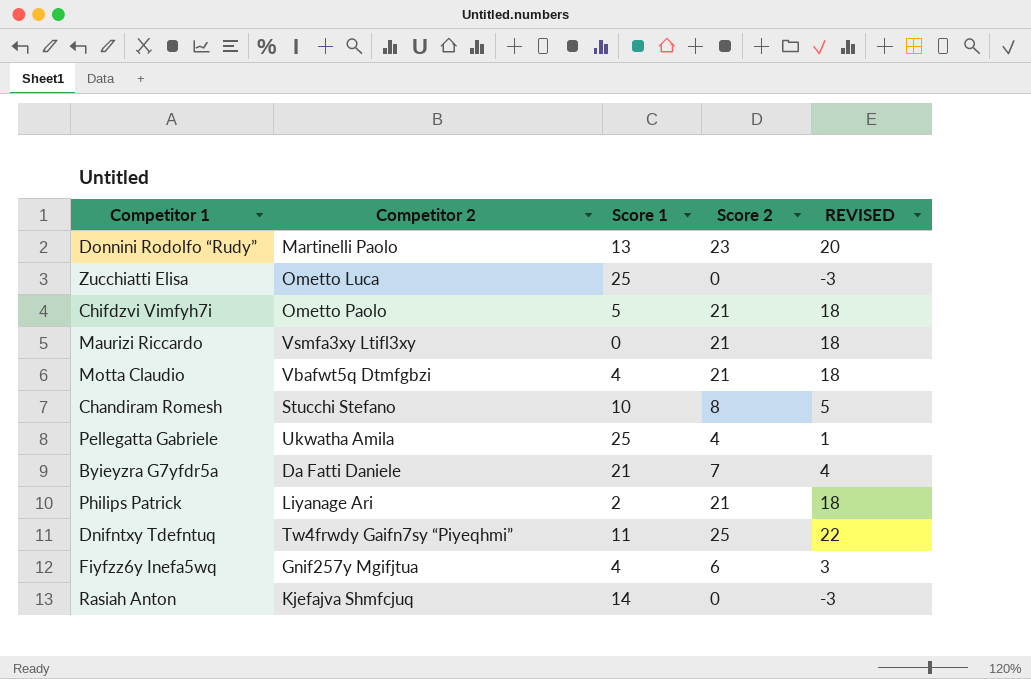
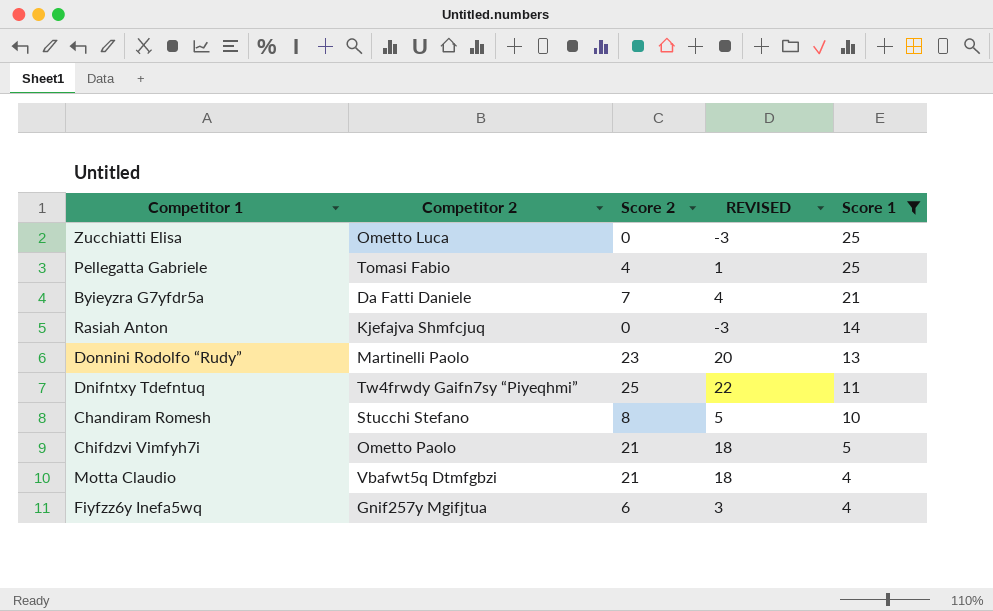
filter: none -> Score 1 >= 4
row order: none -> Score 1 descending
column Score 1 | position: 3 -> 5
Pellegatta Gabriele | Competitor 2: Ukwatha Amila -> Tomasi Fabio

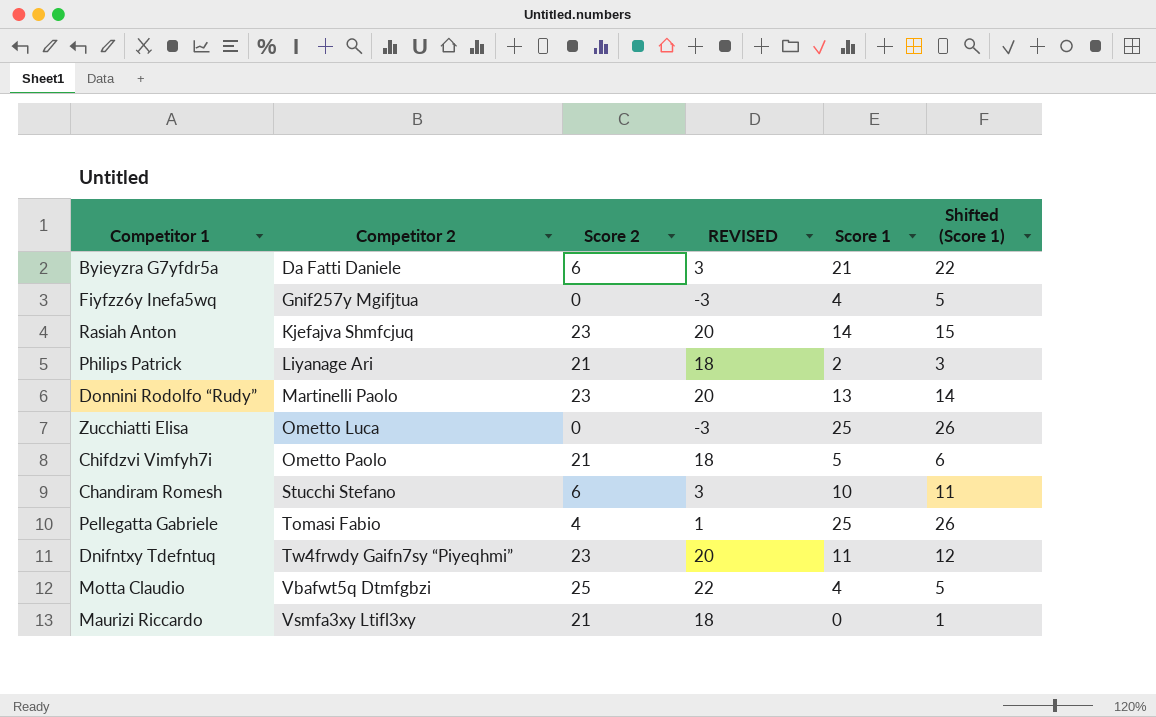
filter: Score 1 >= 4 -> none
row order: Score 1 descending -> Competitor 2 ascending
column Shifted (Score 1) | formula: none -> [Score 1] + 1
Byieyzra G7yfdr5a | Score 2: 7 -> 6
Byieyzra G7yfdr5a | REVISED: 4 -> 3
Fiyfzz6y Inefa5wq | Score 2: 6 -> 0
Fiyfzz6y Inefa5wq | REVISED: 3 -> -3
Rasiah Anton | Score 2: 0 -> 23
Rasiah Anton | REVISED: -3 -> 20
Chandiram Romesh | Score 2: 8 -> 6
Chandiram Romesh | REVISED: 5 -> 3
Dnifntxy Tdefntuq | Score 2: 25 -> 23
Dnifntxy Tdefntuq | REVISED: 22 -> 20
Motta Claudio | Score 2: 21 -> 25
Motta Claudio | REVISED: 18 -> 22

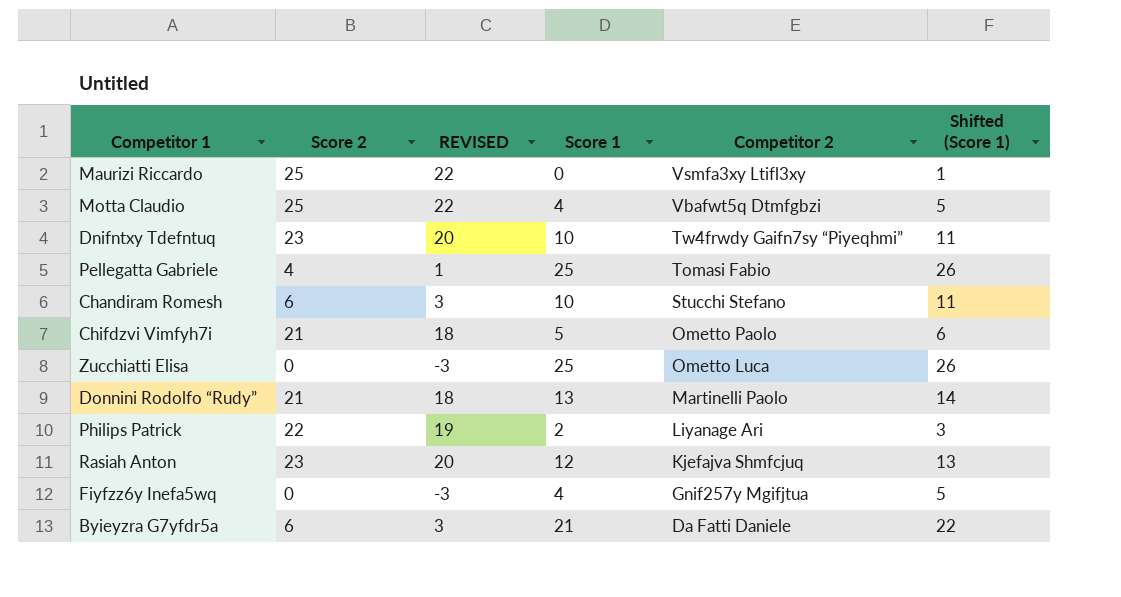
row order: Competitor 2 ascending -> Competitor 2 descending
column Competitor 2 | position: 2 -> 5
Maurizi Riccardo | Score 2: 21 -> 25
Maurizi Riccardo | REVISED: 18 -> 22
Dnifntxy Tdefntuq | Score 1: 11 -> 10
Dnifntxy Tdefntuq | Shifted (Score 1): 12 -> 11
Donnini Rodolfo “Rudy” | Score 2: 23 -> 21
Donnini Rodolfo “Rudy” | REVISED: 20 -> 18
Philips Patrick | Score 2: 21 -> 22
Philips Patrick | REVISED: 18 -> 19
Rasiah Anton | Score 1: 14 -> 12
Rasiah Anton | Shifted (Score 1): 15 -> 13

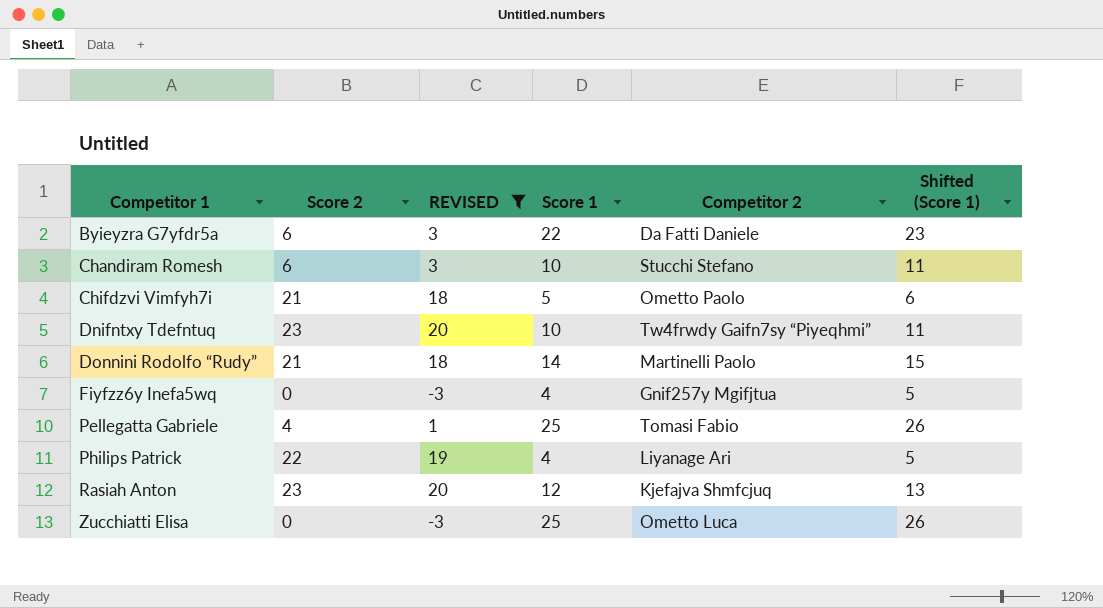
filter: none -> REVISED != 22
row order: Competitor 2 descending -> Competitor 1 ascending
Byieyzra G7yfdr5a | Score 1: 21 -> 22
Byieyzra G7yfdr5a | Shifted (Score 1): 22 -> 23
Donnini Rodolfo “Rudy” | Score 1: 13 -> 14
Donnini Rodolfo “Rudy” | Shifted (Score 1): 14 -> 15
Philips Patrick | Score 1: 2 -> 4
Philips Patrick | Shifted (Score 1): 3 -> 5

